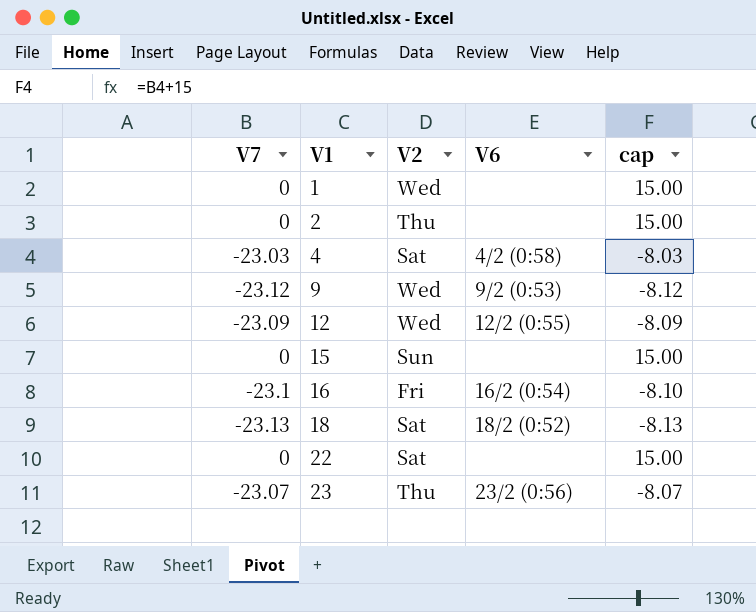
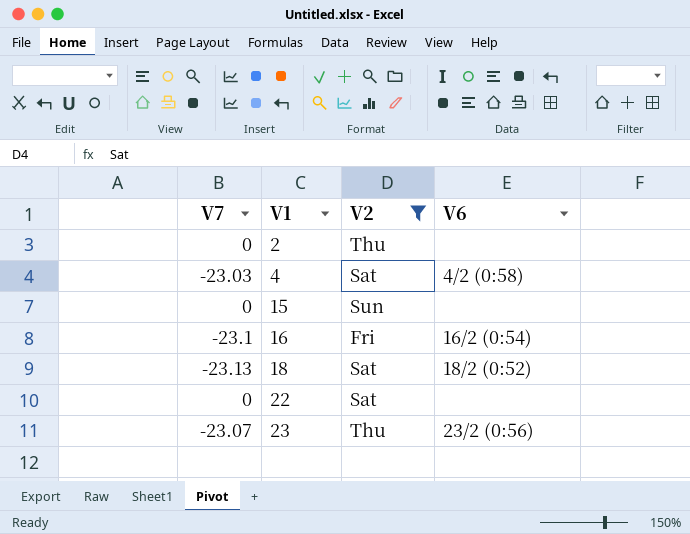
filter: none -> V2 != Wed
column cap | formula: [V7] + 15 -> none

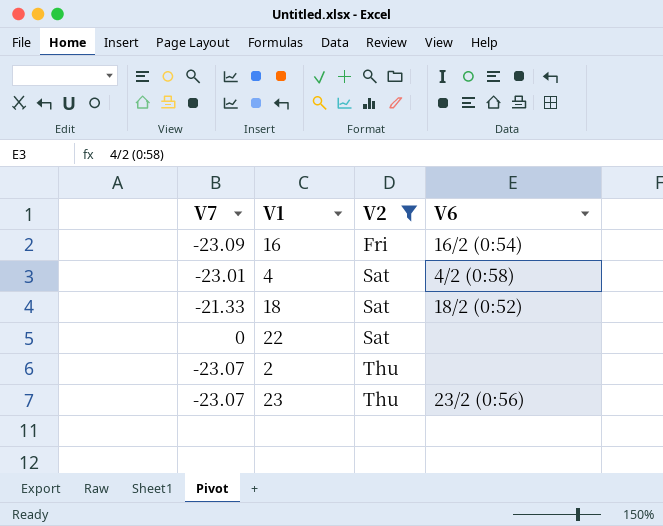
row order: V1 ascending -> V2 ascending
row 15: 0 | Sun | none -> none
16 | V7: -23.1 -> -23.09
4 | V7: -23.03 -> -23.01
18 | V7: -23.13 -> -21.33
2 | V7: 0 -> -23.07

